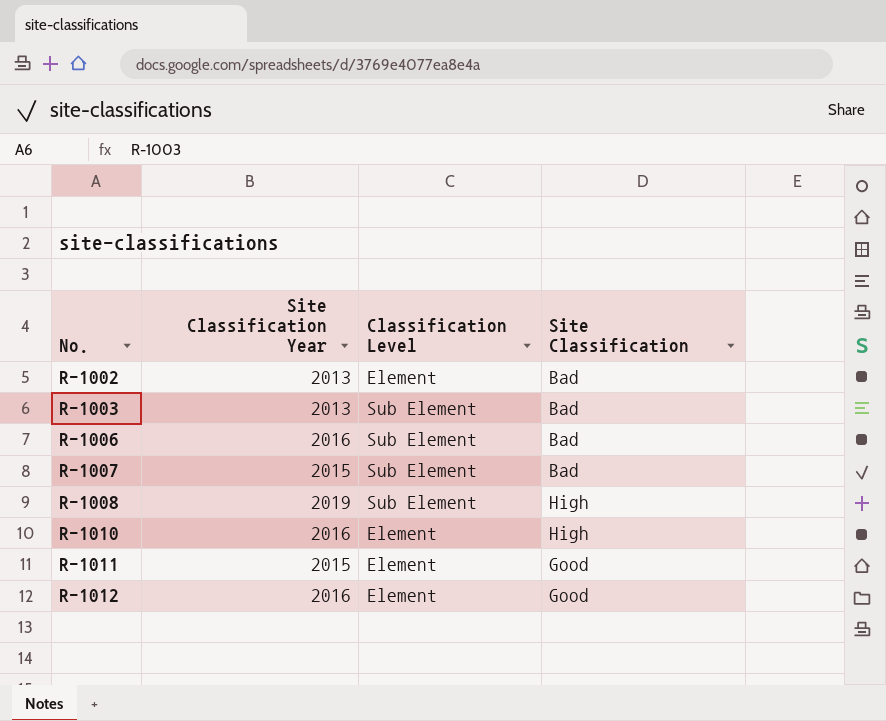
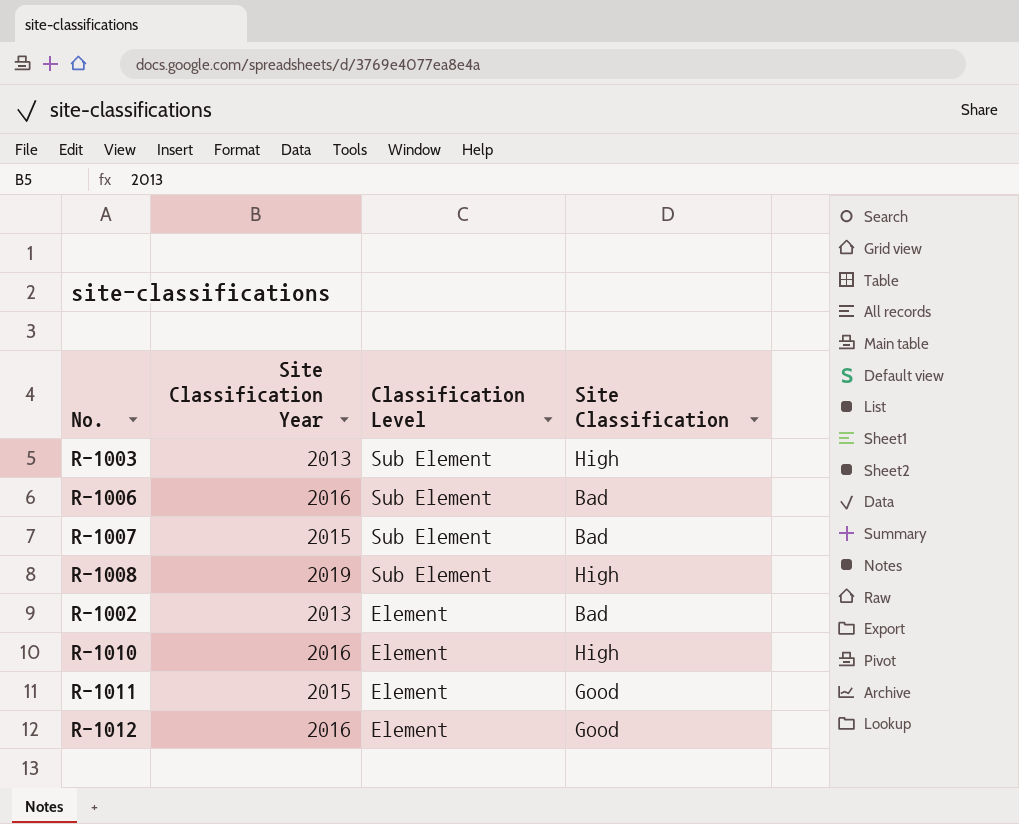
row order: No. ascending -> Classification Level descending
R-1003 | Site Classification: Bad -> High

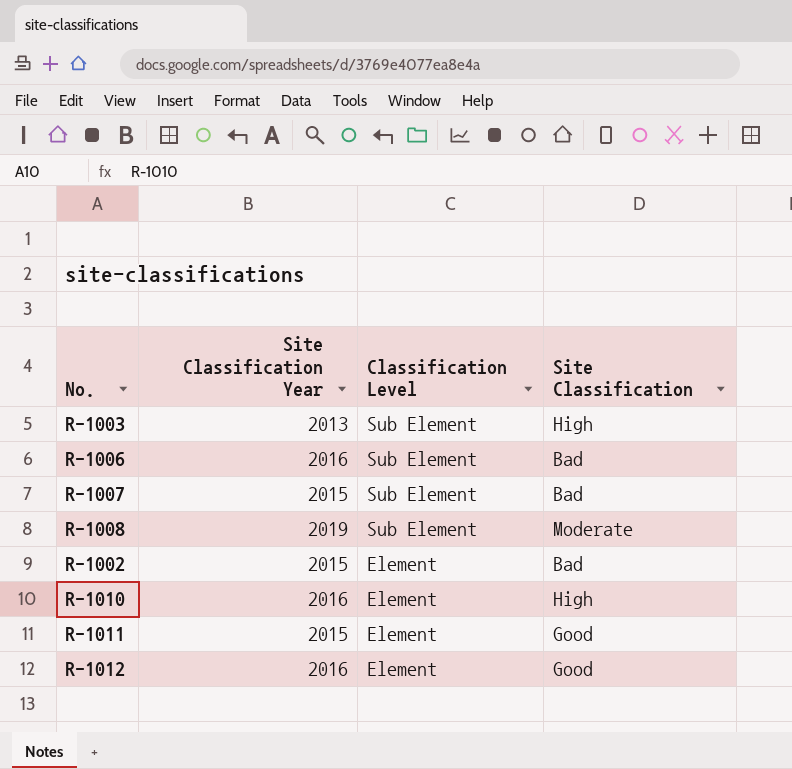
R-1008 | Site Classification: High -> Moderate
R-1002 | Site Classification Year: 2013 -> 2015

